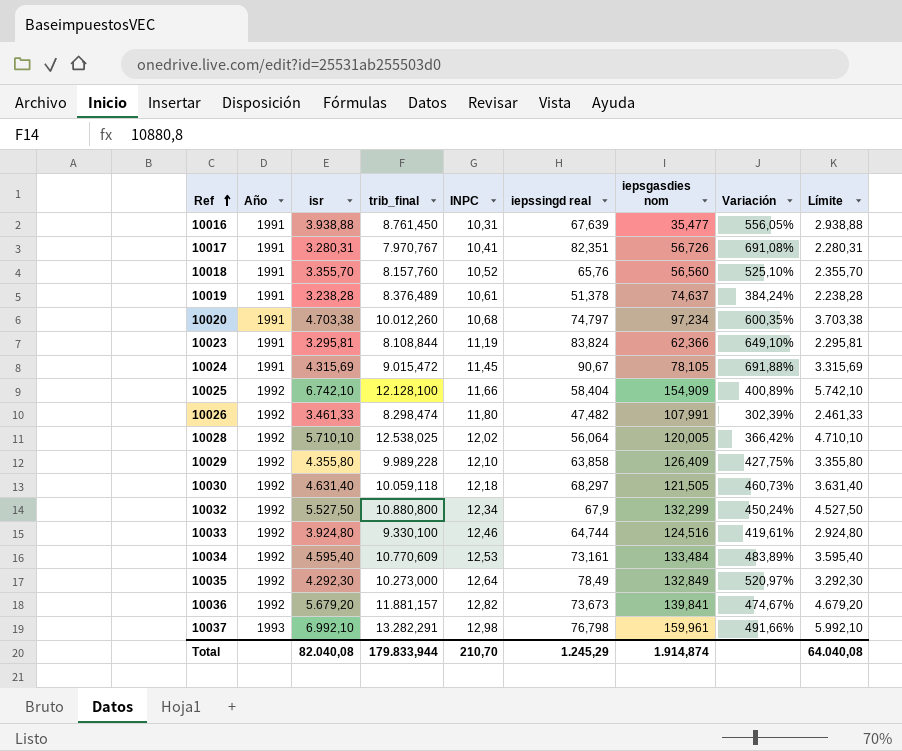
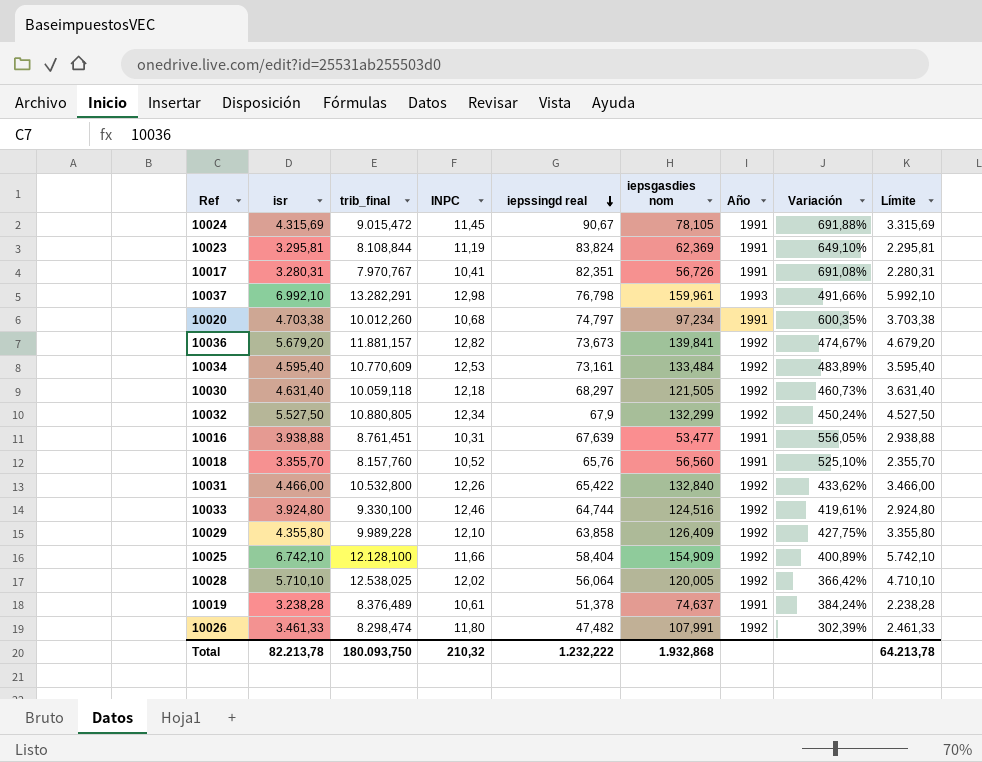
row order: Ref ascending -> iepssingd real descending
column Año | position: 2 -> 7
row 10035: 1992 | 4.292,30 | 10.273,000 | 12,64 | 78,49 | 132,849 | 520,97% | 3.292,30 -> none
10023 | iepsgasdies nom: 62,366 -> 62,369
10032 | trib_final: 10.880,800 -> 10.880,805
10016 | trib_final: 8.761,450 -> 8.761,451
10016 | iepsgasdies nom: 35,477 -> 53,477
row 10031: none -> 4.466,00 | 10.532,800 | 12,26 | 65,422 | 132,840 | 1992 | 433,62% | 3.466,00
Total | isr: 82.040,08 -> 82.213,78
Total | trib_final: 179.833,944 -> 180.093,750
Total | INPC: 210,70 -> 210,32
Total | iepssingd real: 1.245,29 -> 1.232,222
Total | iepsgasdies nom: 1.914,874 -> 1.932,868
Total | Límite: 64.040,08 -> 64.213,78

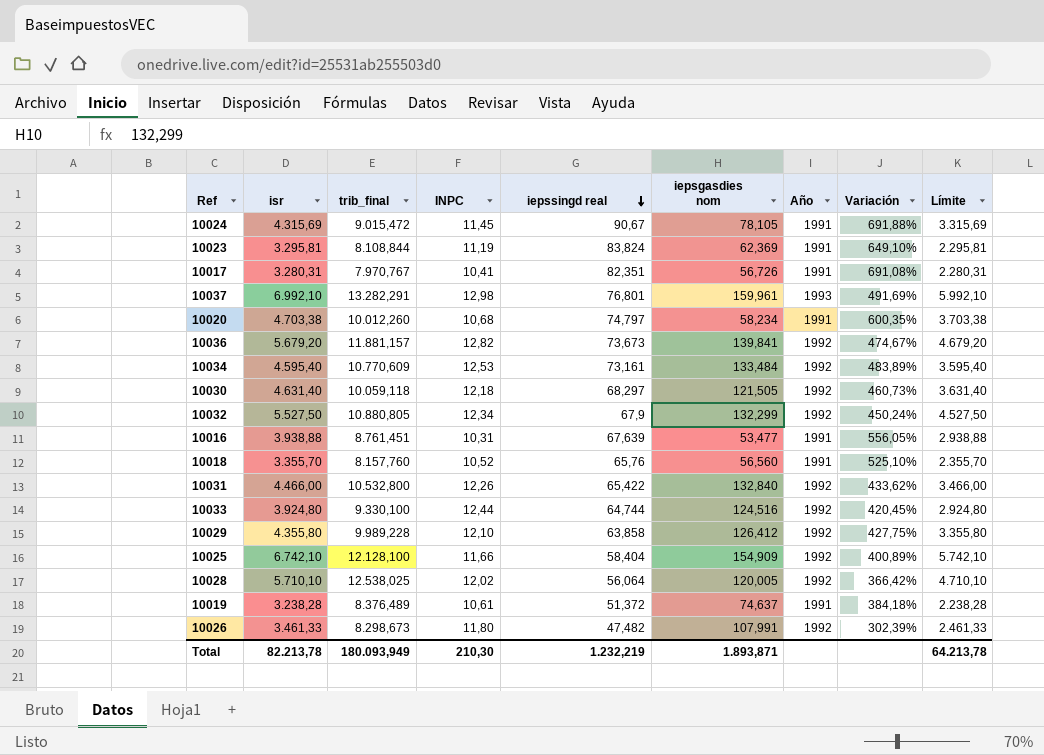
10037 | iepssingd real: 76,798 -> 76,801
10037 | Variación: 491,66% -> 491,69%
10020 | iepsgasdies nom: 97,234 -> 58,234
10033 | INPC: 12,46 -> 12,44
10033 | Variación: 419,61% -> 420,45%
10029 | iepsgasdies nom: 126,409 -> 126,412
10019 | iepssingd real: 51,378 -> 51,372
10019 | Variación: 384,24% -> 384,18%
10026 | trib_final: 8.298,474 -> 8.298,673
Total | trib_final: 180.093,750 -> 180.093,949
Total | INPC: 210,32 -> 210,30
Total | iepssingd real: 1.232,222 -> 1.232,219
Total | iepsgasdies nom: 1.932,868 -> 1.893,871

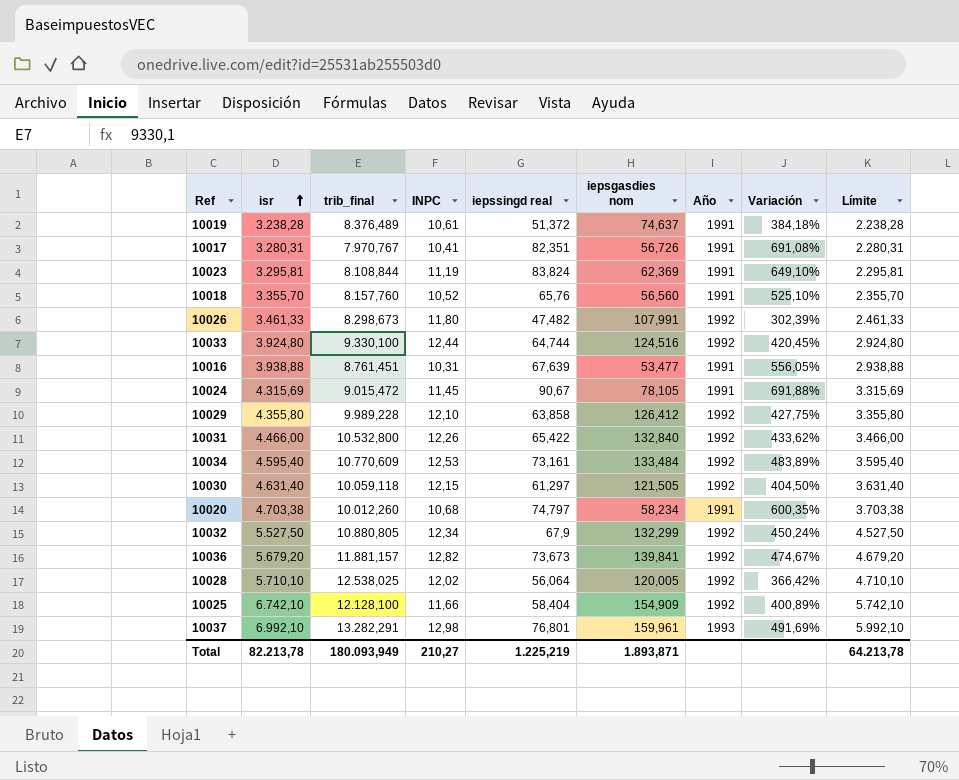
row order: iepssingd real descending -> isr ascending
10030 | INPC: 12,18 -> 12,15
10030 | iepssingd real: 68,297 -> 61,297
10030 | Variación: 460,73% -> 404,50%
Total | INPC: 210,30 -> 210,27
Total | iepssingd real: 1.232,219 -> 1.225,219

